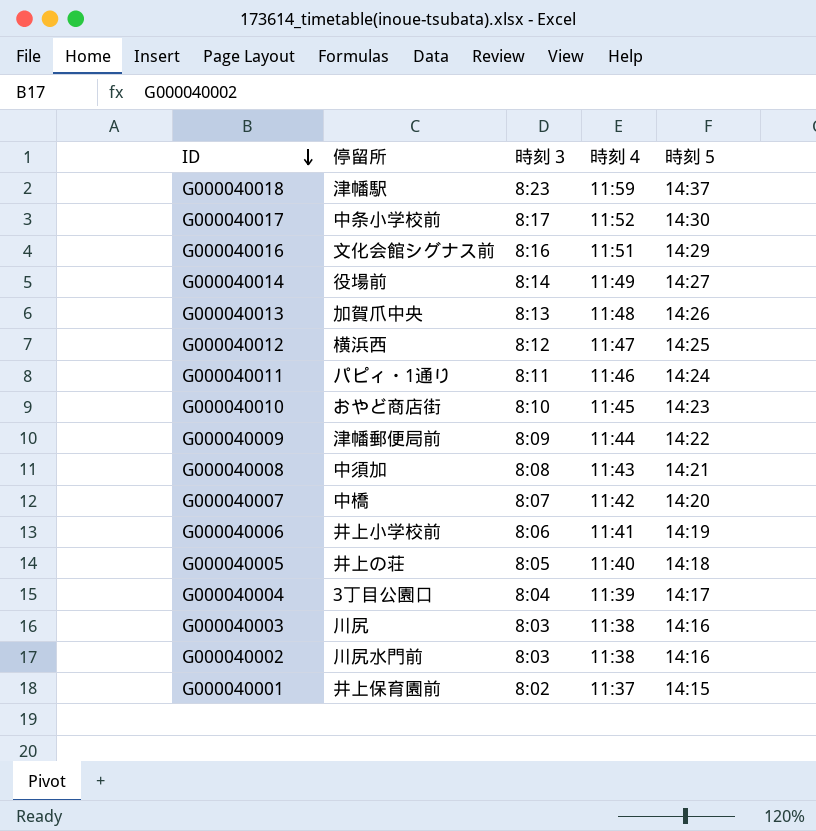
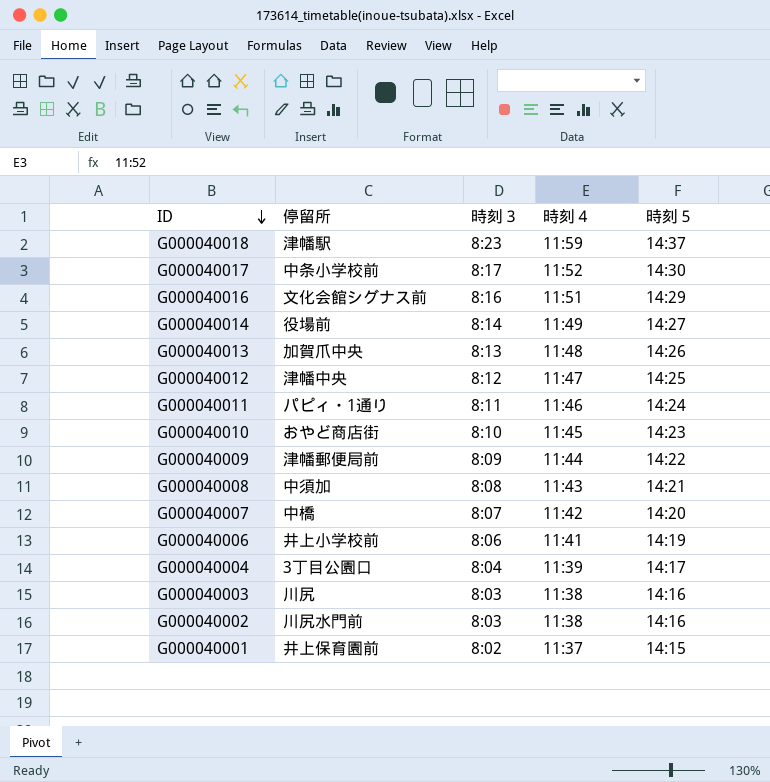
row G000040005: 井上の荘 | 8:05 | 11:40 | 14:18 -> none
G000040012 | 停留所: 横浜西 -> 津幡中央

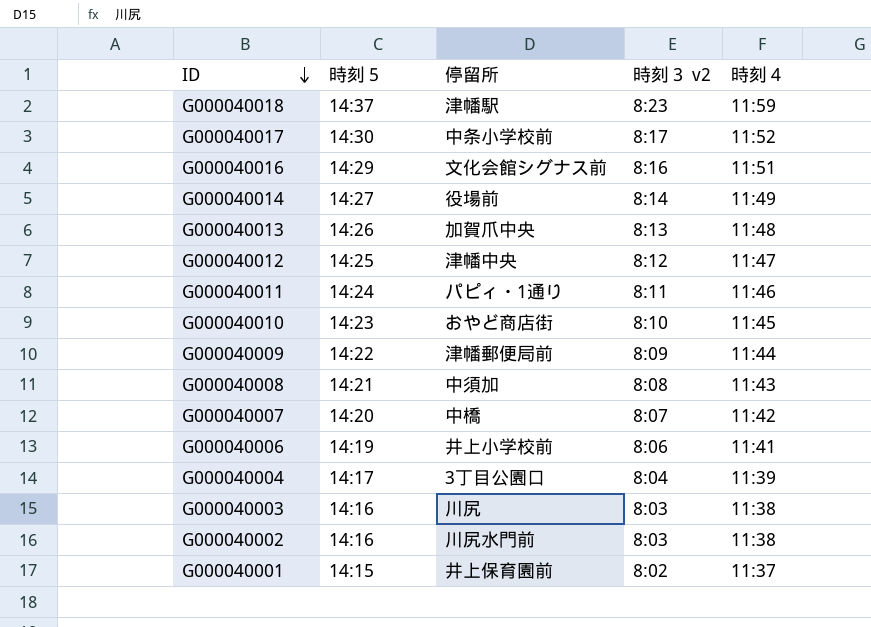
column 時刻５ | position: 5 -> 2
column name: 時刻３ -> 時刻３ v2

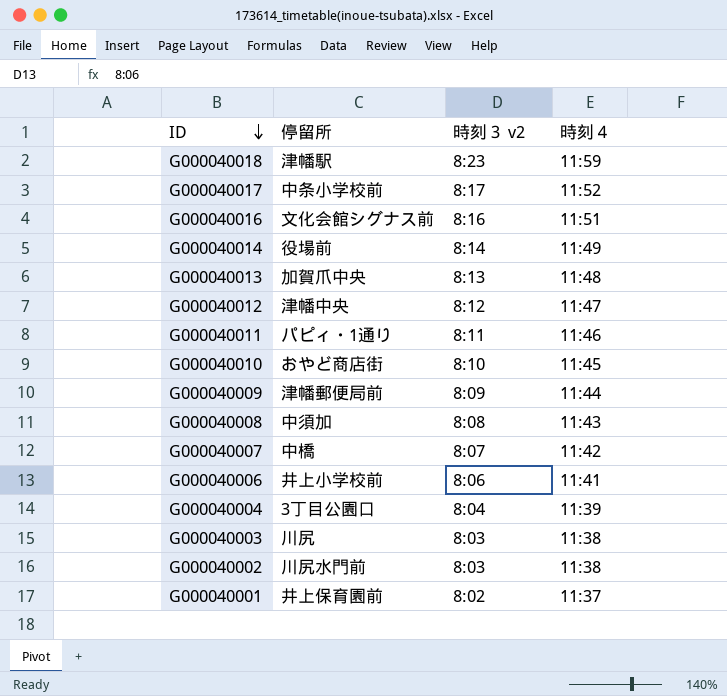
column 時刻５ | position: 2 -> none

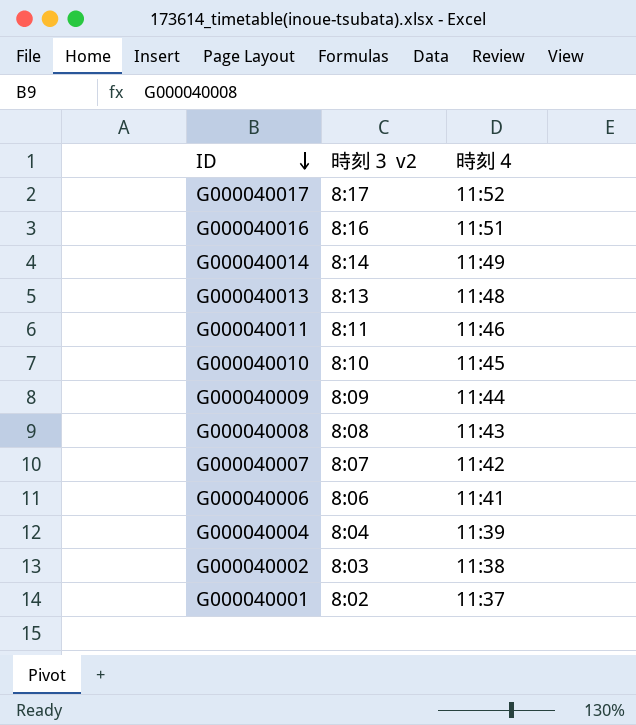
column 停留所 | position: 2 -> none
row G000040018: 津幡駅 | 8:23 | 11:59 -> none
row G000040012: 津幡中央 | 8:12 | 11:47 -> none
row G000040003: 川尻 | 8:03 | 11:38 -> none

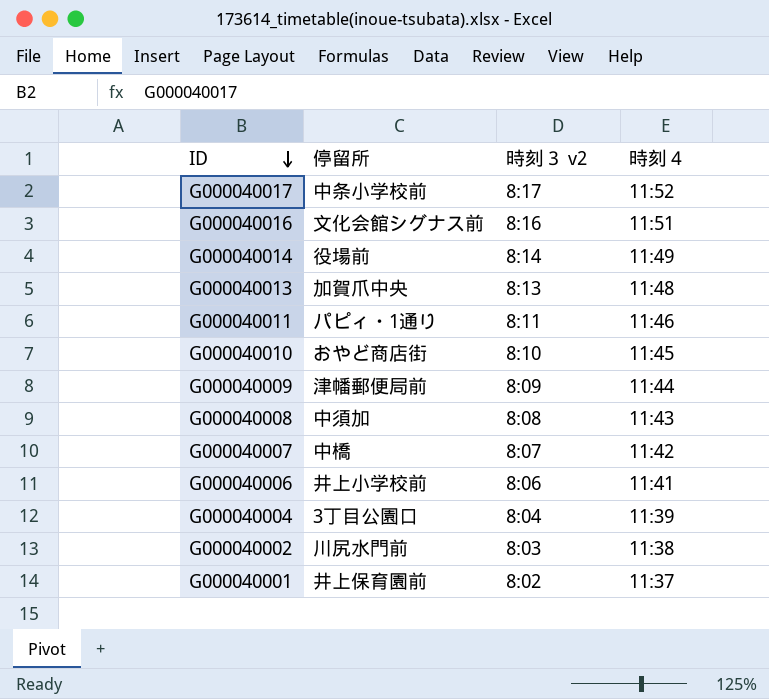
column 停留所 | position: none -> 2

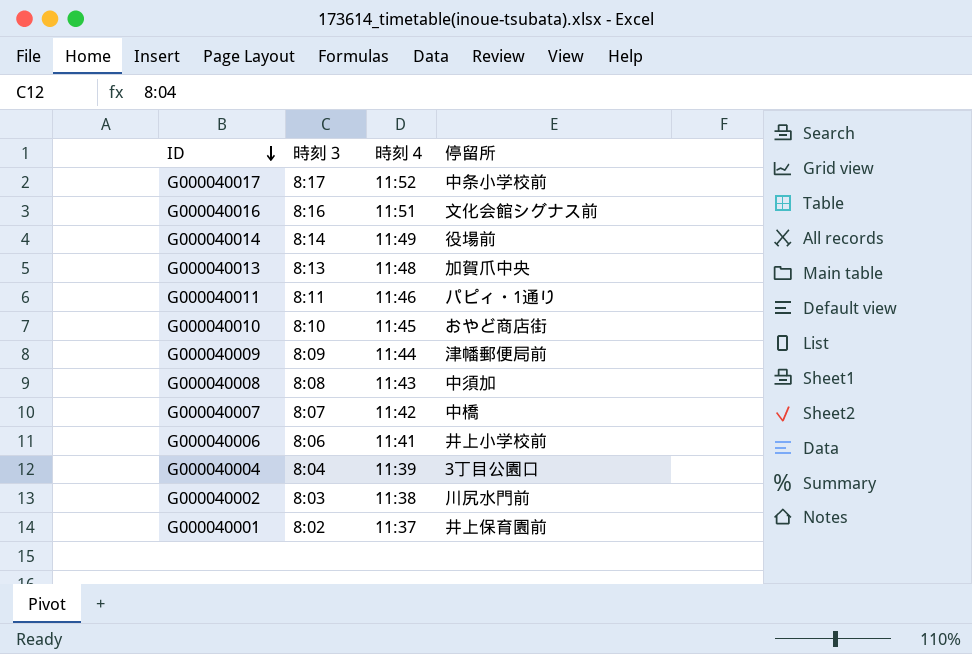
column name: 時刻３ v2 -> 時刻３
column 停留所 | position: 2 -> 4

